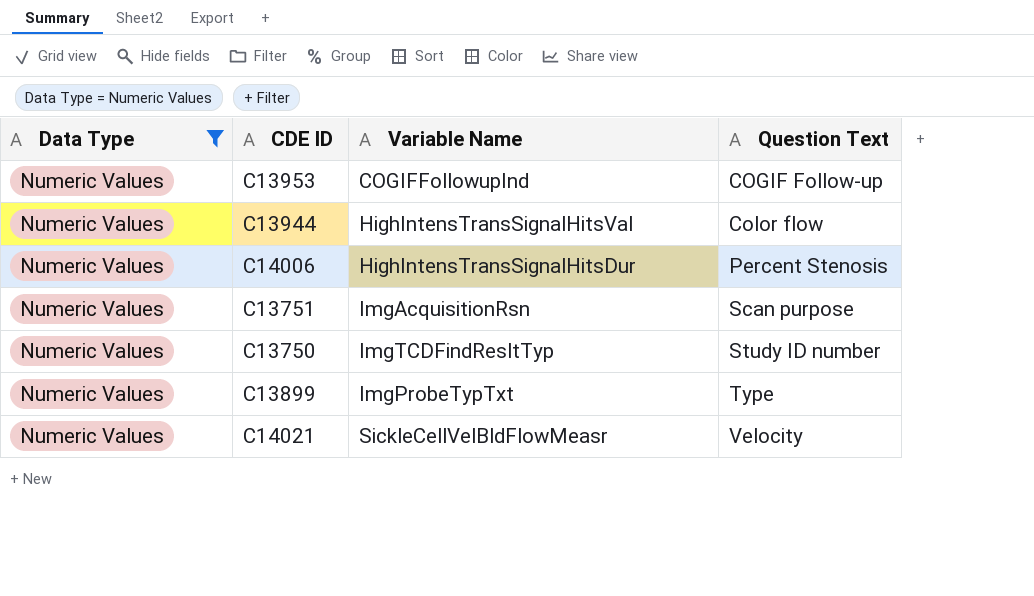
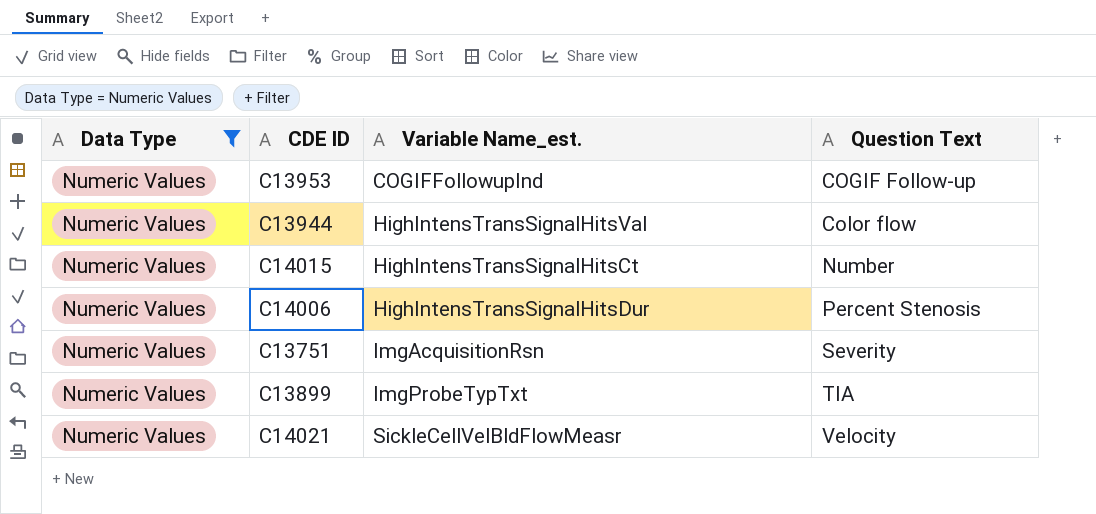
column name: Variable Name -> Variable Name_est.
row C13750: Numeric Values | ImgTCDFindResltTyp | Study ID number -> none
row C14015: none -> Numeric Values | HighIntensTransSignalHitsCt | Number
C13751 | Question Text: Scan purpose -> Severity
C13899 | Question Text: Type -> TIA

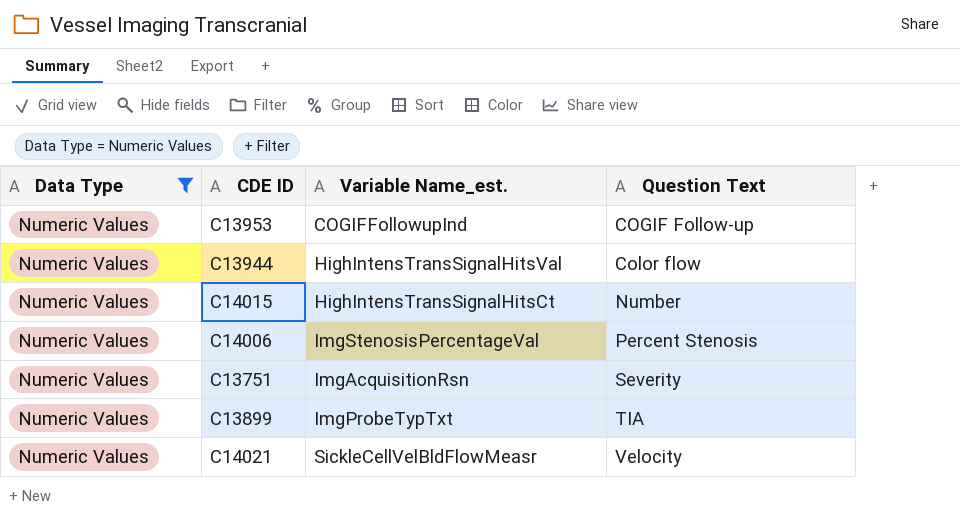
C14006 | Variable Name_est.: HighIntensTransSignalHitsDur -> ImgStenosisPercentageVal

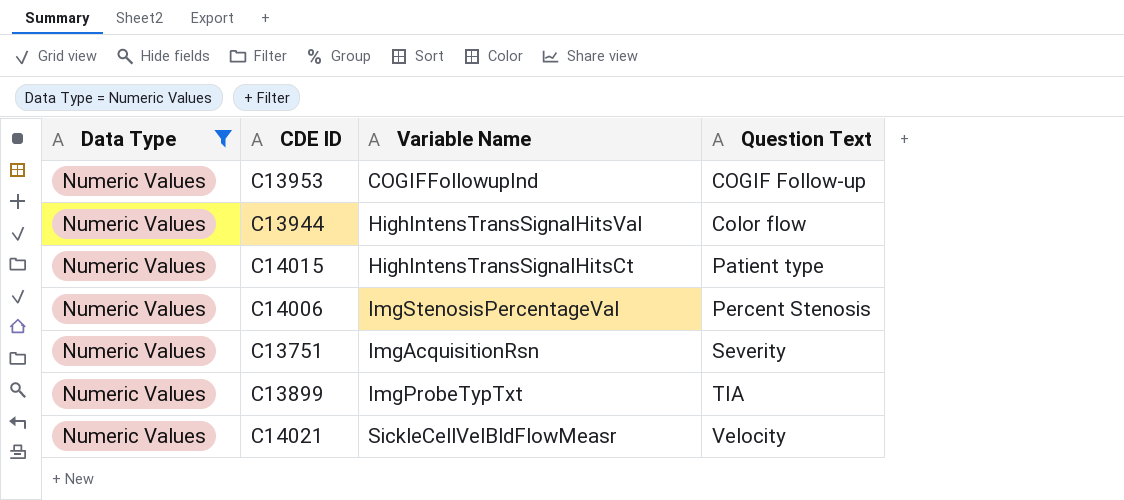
column name: Variable Name_est. -> Variable Name
C14015 | Question Text: Number -> Patient type

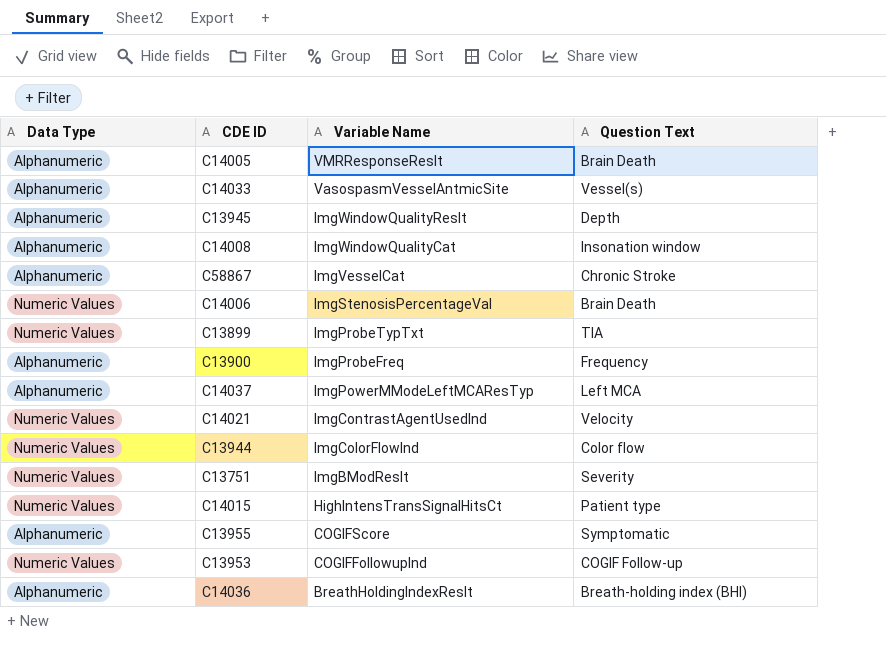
filter: Data Type = Numeric Values -> none
row order: Question Text ascending -> Variable Name descending
C14006 | Question Text: Percent Stenosis -> Brain Death
C14021 | Variable Name: SickleCellVelBldFlowMeasr -> ImgContrastAgentUsedInd
C13944 | Variable Name: HighIntensTransSignalHitsVal -> ImgColorFlowInd
C13751 | Variable Name: ImgAcquisitionRsn -> ImgBModReslt

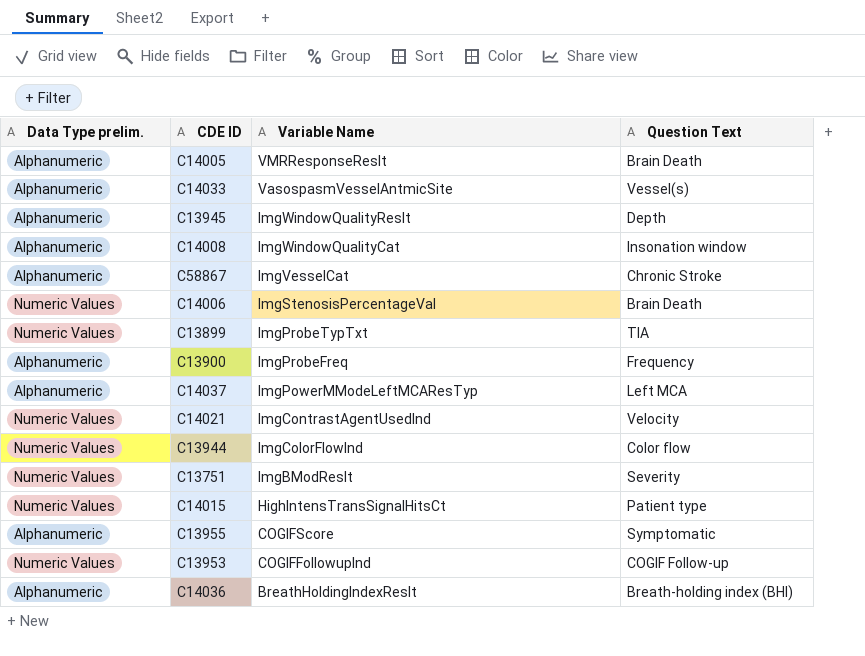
column name: Data Type -> Data Type prelim.

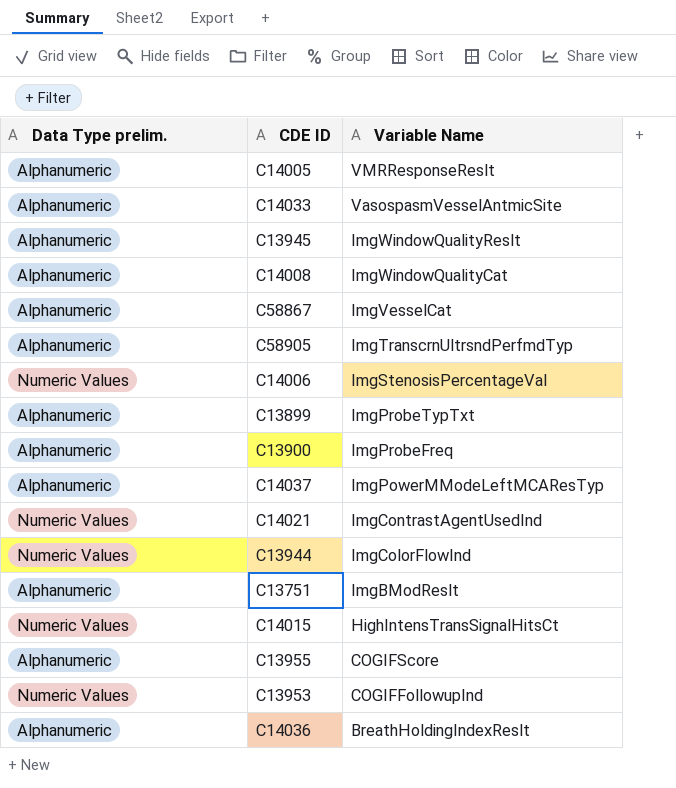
column Question Text | position: 4 -> none
row C58905: none -> Alphanumeric | ImgTranscrnUltrsndPerfmdTyp
C13899 | Data Type prelim.: Numeric Values -> Alphanumeric
C13751 | Data Type prelim.: Numeric Values -> Alphanumeric

